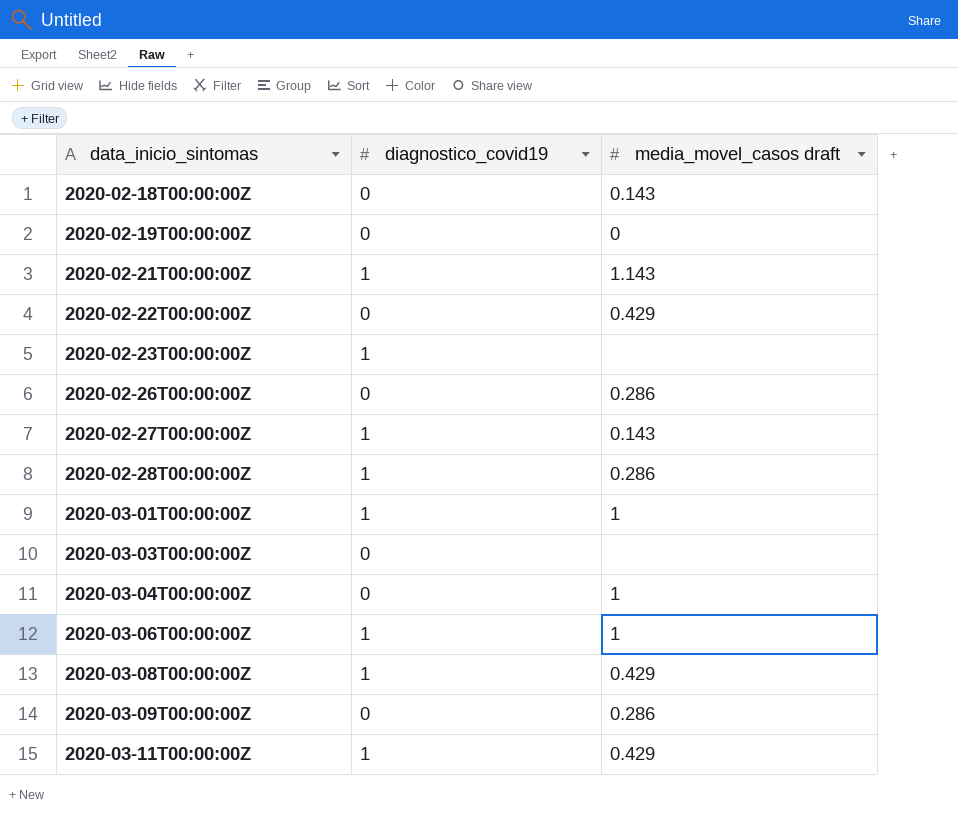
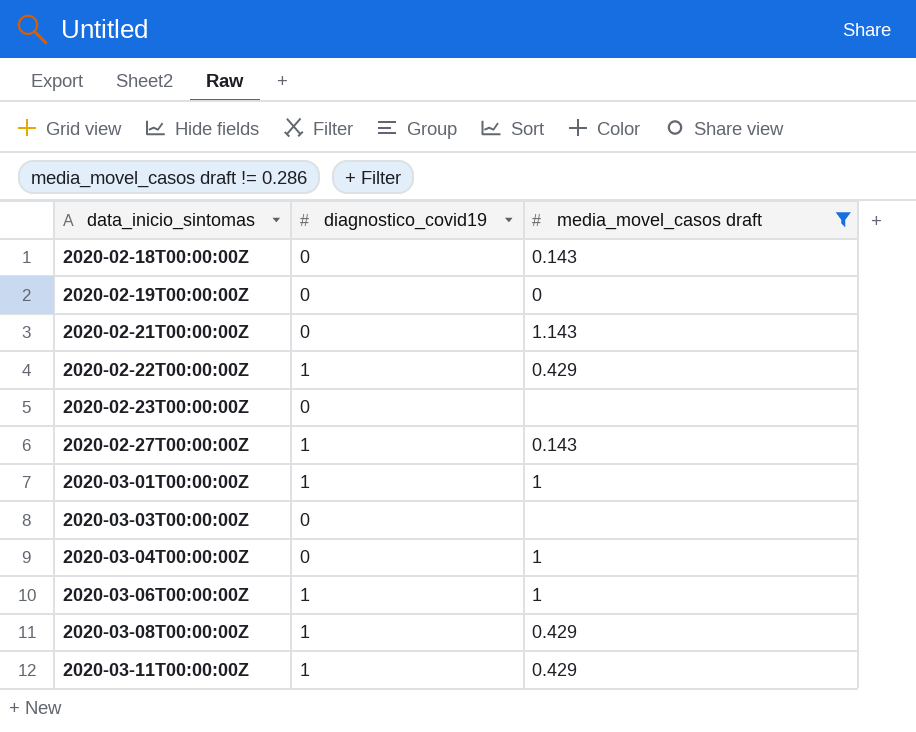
filter: none -> media_movel_casos draft != 0.286
2020-02-21T00:00:00Z | diagnostico_covid19: 1 -> 0
2020-02-22T00:00:00Z | diagnostico_covid19: 0 -> 1
2020-02-23T00:00:00Z | diagnostico_covid19: 1 -> 0

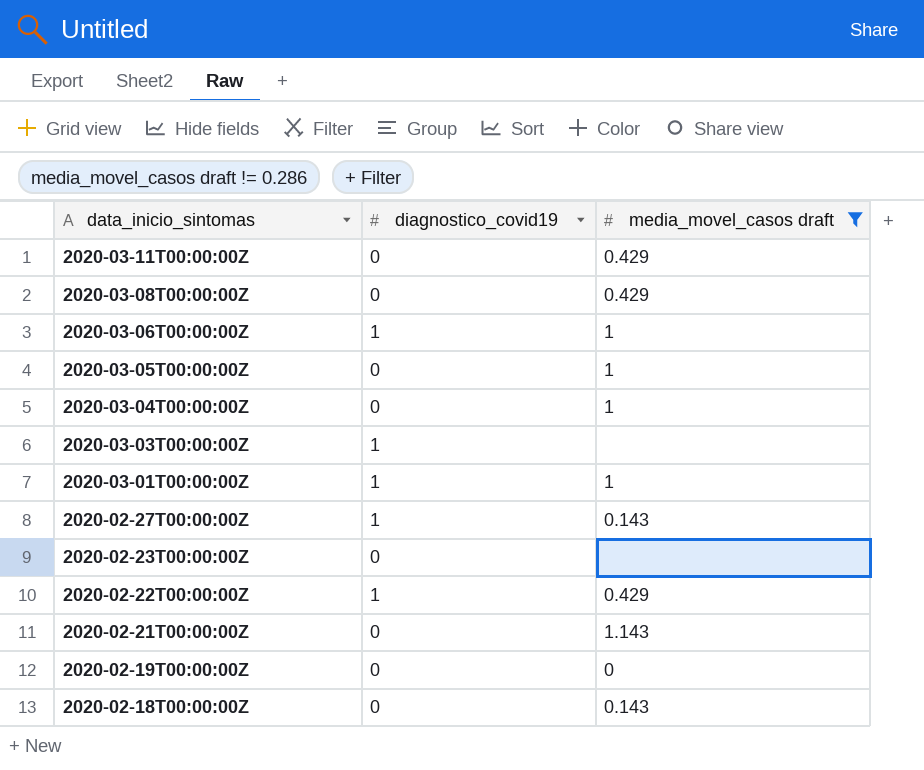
row order: data_inicio_sintomas ascending -> data_inicio_sintomas descending
2020-03-11T00:00:00Z | diagnostico_covid19: 1 -> 0
2020-03-08T00:00:00Z | diagnostico_covid19: 1 -> 0
row 2020-03-05T00:00:00Z: none -> 0 | 1
2020-03-03T00:00:00Z | diagnostico_covid19: 0 -> 1

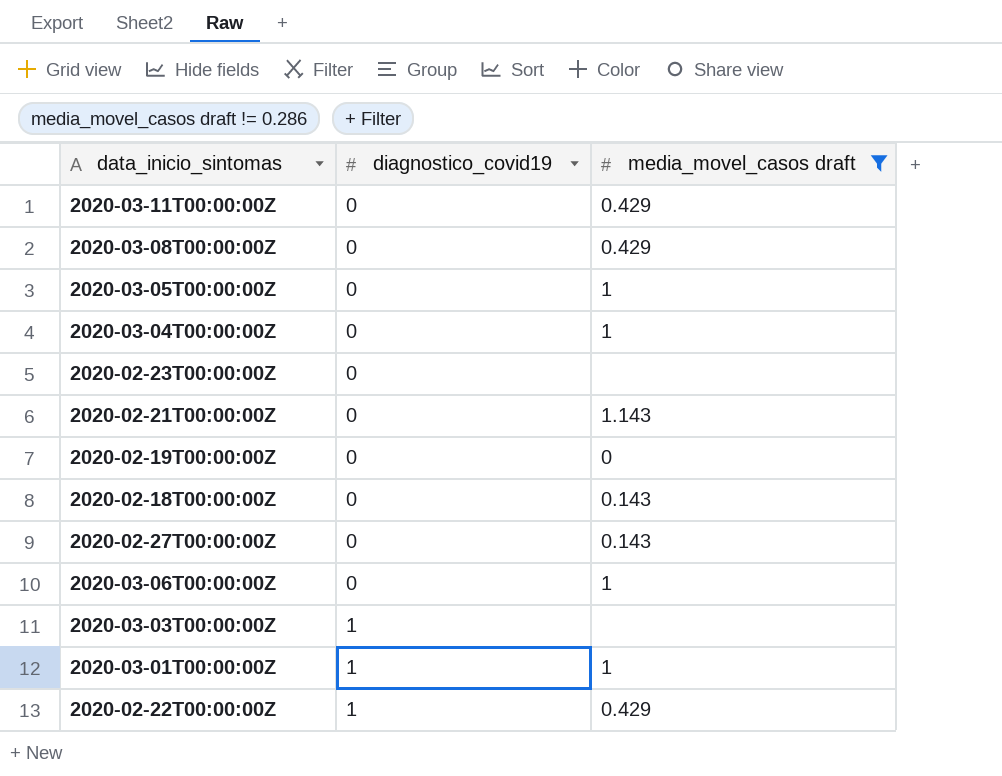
row order: data_inicio_sintomas descending -> diagnostico_covid19 ascending
2020-02-27T00:00:00Z | diagnostico_covid19: 1 -> 0
2020-03-06T00:00:00Z | diagnostico_covid19: 1 -> 0

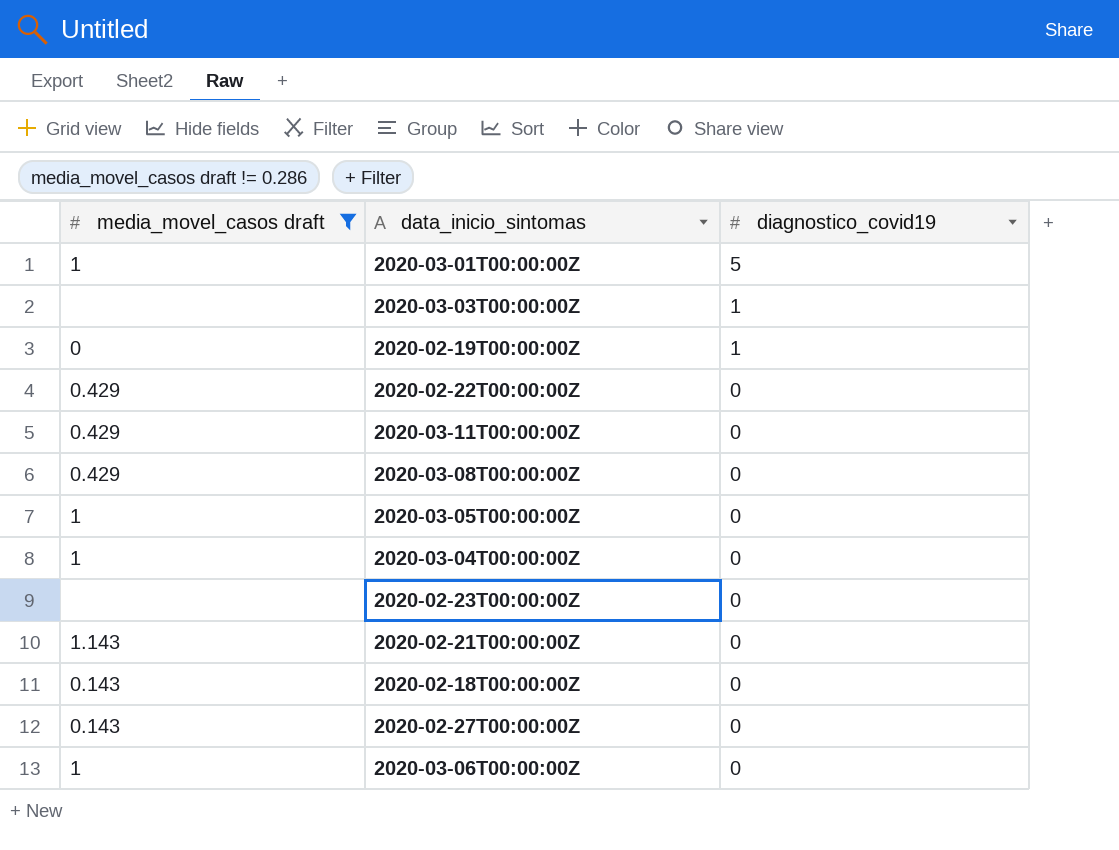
row order: diagnostico_covid19 ascending -> diagnostico_covid19 descending
column media_movel_casos draft | position: 3 -> 1
2020-03-01T00:00:00Z | diagnostico_covid19: 1 -> 5
2020-02-19T00:00:00Z | diagnostico_covid19: 0 -> 1
2020-02-22T00:00:00Z | diagnostico_covid19: 1 -> 0

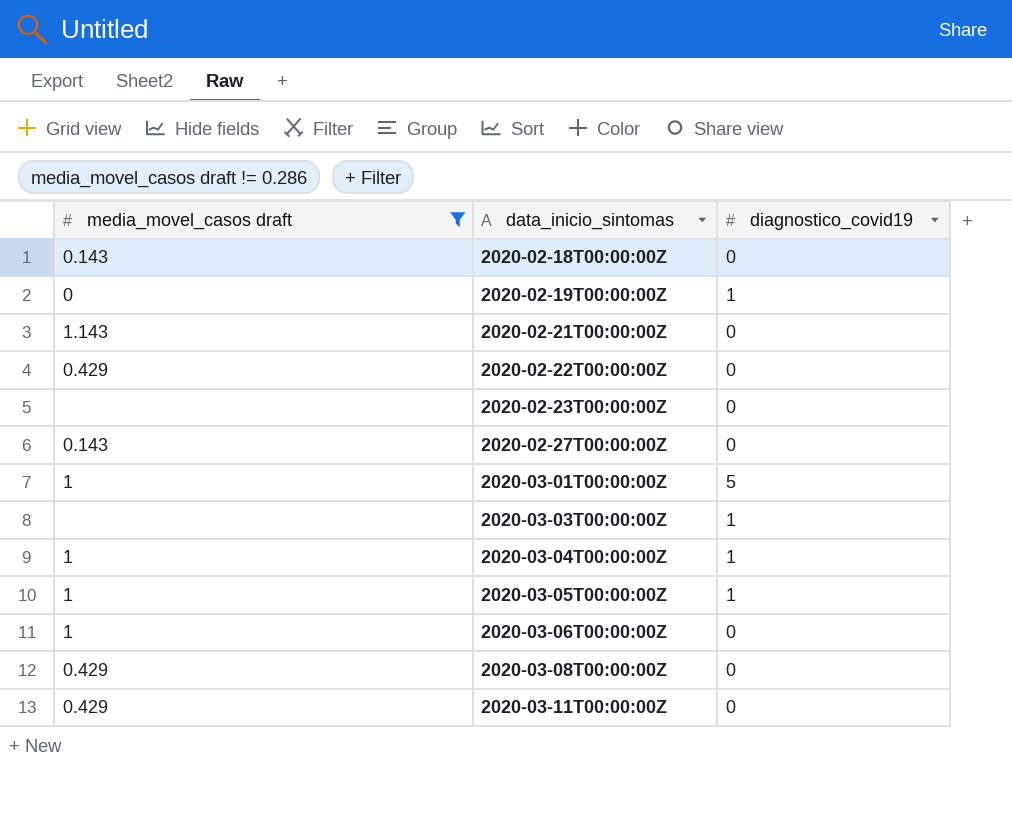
row order: diagnostico_covid19 descending -> data_inicio_sintomas ascending
2020-03-04T00:00:00Z | diagnostico_covid19: 0 -> 1
2020-03-05T00:00:00Z | diagnostico_covid19: 0 -> 1

